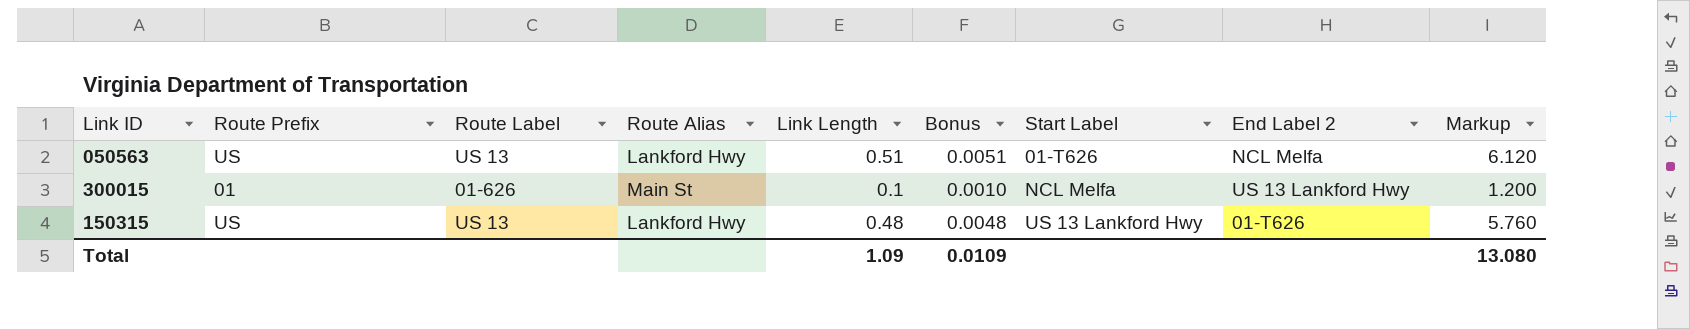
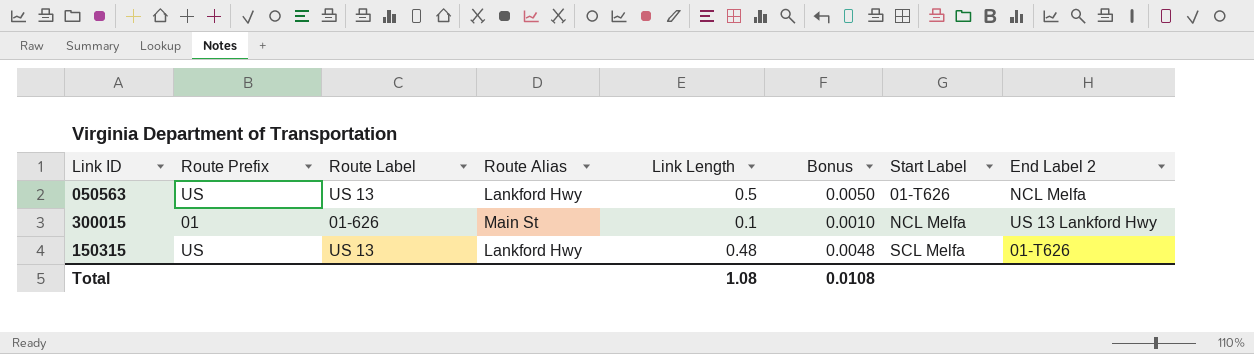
column Markup | formula: [Link Length] * 12 -> none
050563 | Link Length: 0.51 -> 0.5
050563 | Bonus: 0.0051 -> 0.0050
150315 | Start Label: US 13 Lankford Hwy -> SCL Melfa
Total | Link Length: 1.09 -> 1.08
Total | Bonus: 0.0109 -> 0.0108

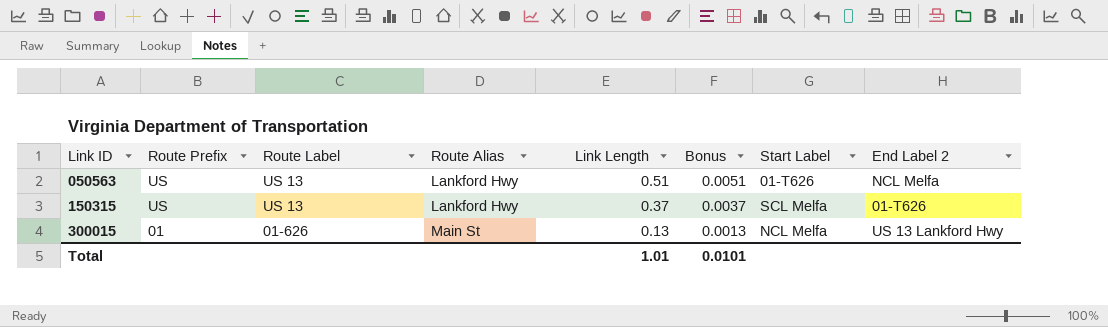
row order: Start Label ascending -> Link ID ascending
050563 | Link Length: 0.5 -> 0.51
050563 | Bonus: 0.0050 -> 0.0051
150315 | Link Length: 0.48 -> 0.37
150315 | Bonus: 0.0048 -> 0.0037
300015 | Link Length: 0.1 -> 0.13
300015 | Bonus: 0.0010 -> 0.0013
Total | Link Length: 1.08 -> 1.01
Total | Bonus: 0.0108 -> 0.0101

